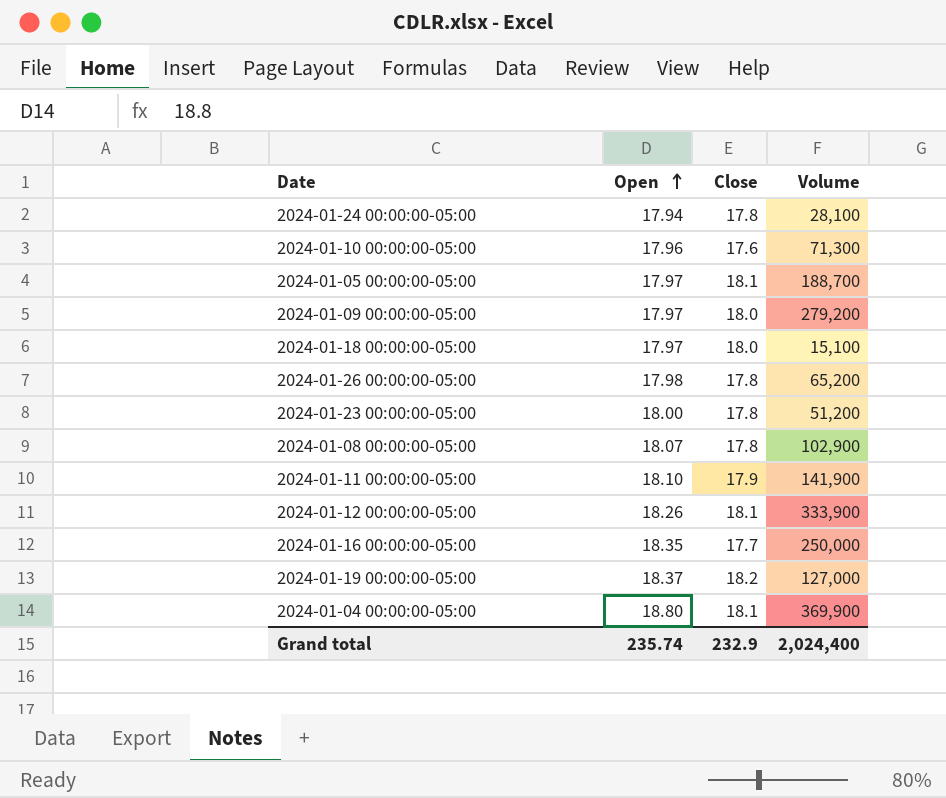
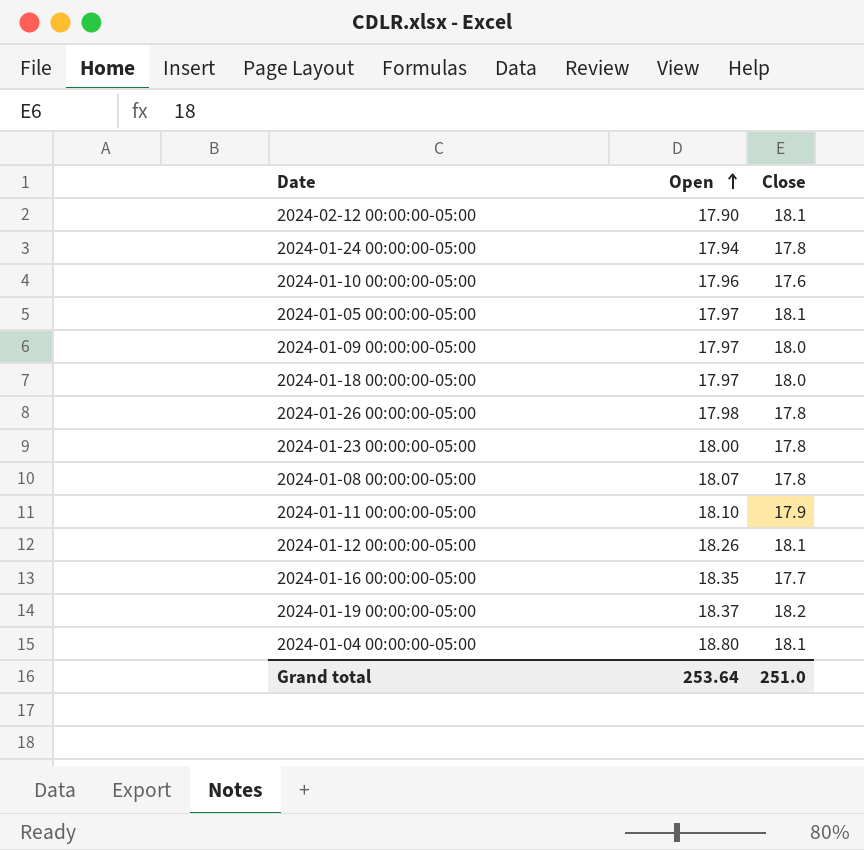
column Volume | position: 4 -> none
row 2024-02-12 00:00:00-05:00: none -> 17.90 | 18.1
Grand total | Open: 235.74 -> 253.64
Grand total | Close: 232.9 -> 251.0

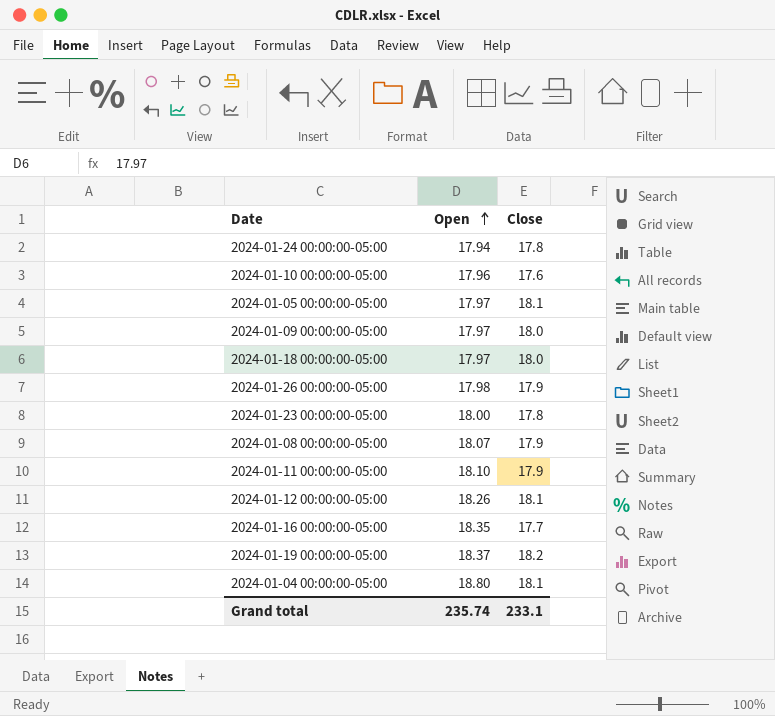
row 2024-02-12 00:00:00-05:00: 17.90 | 18.1 -> none
2024-01-26 00:00:00-05:00 | Close: 17.8 -> 17.9
2024-01-08 00:00:00-05:00 | Close: 17.8 -> 17.9
Grand total | Open: 253.64 -> 235.74
Grand total | Close: 251.0 -> 233.1

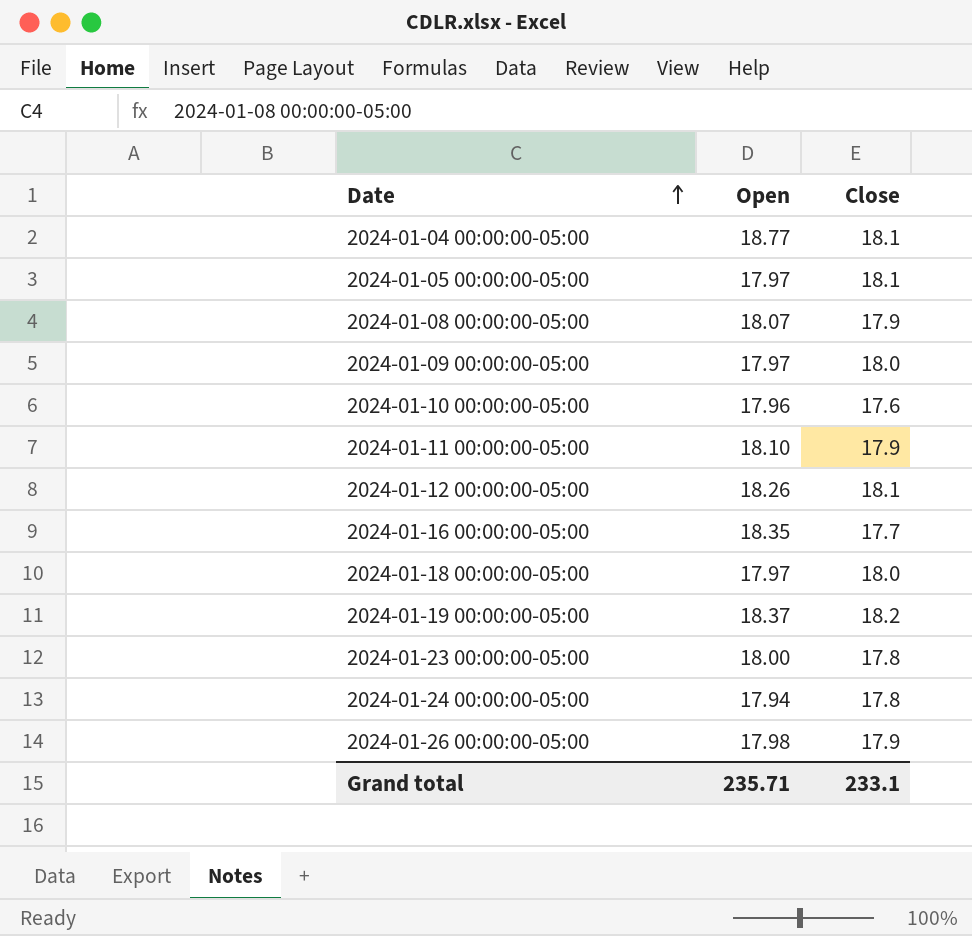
row order: Open ascending -> Date ascending
2024-01-04 00:00:00-05:00 | Open: 18.80 -> 18.77
Grand total | Open: 235.74 -> 235.71

